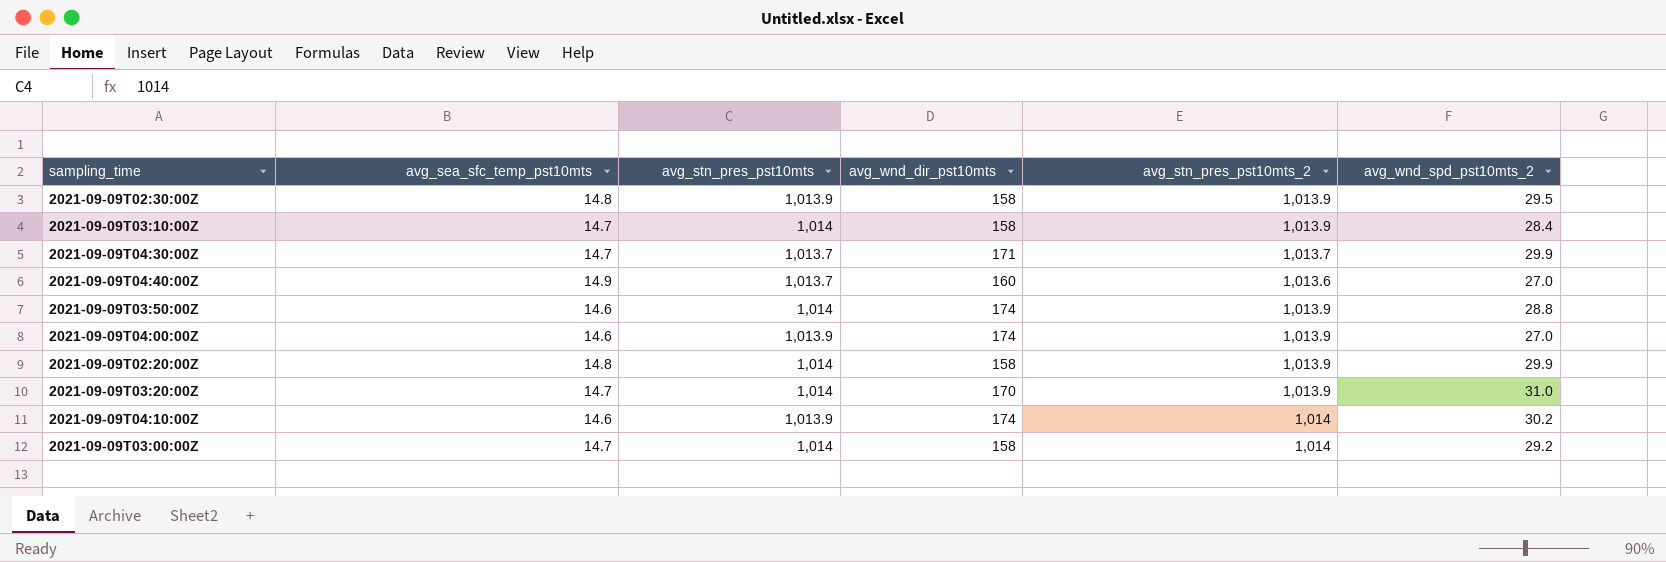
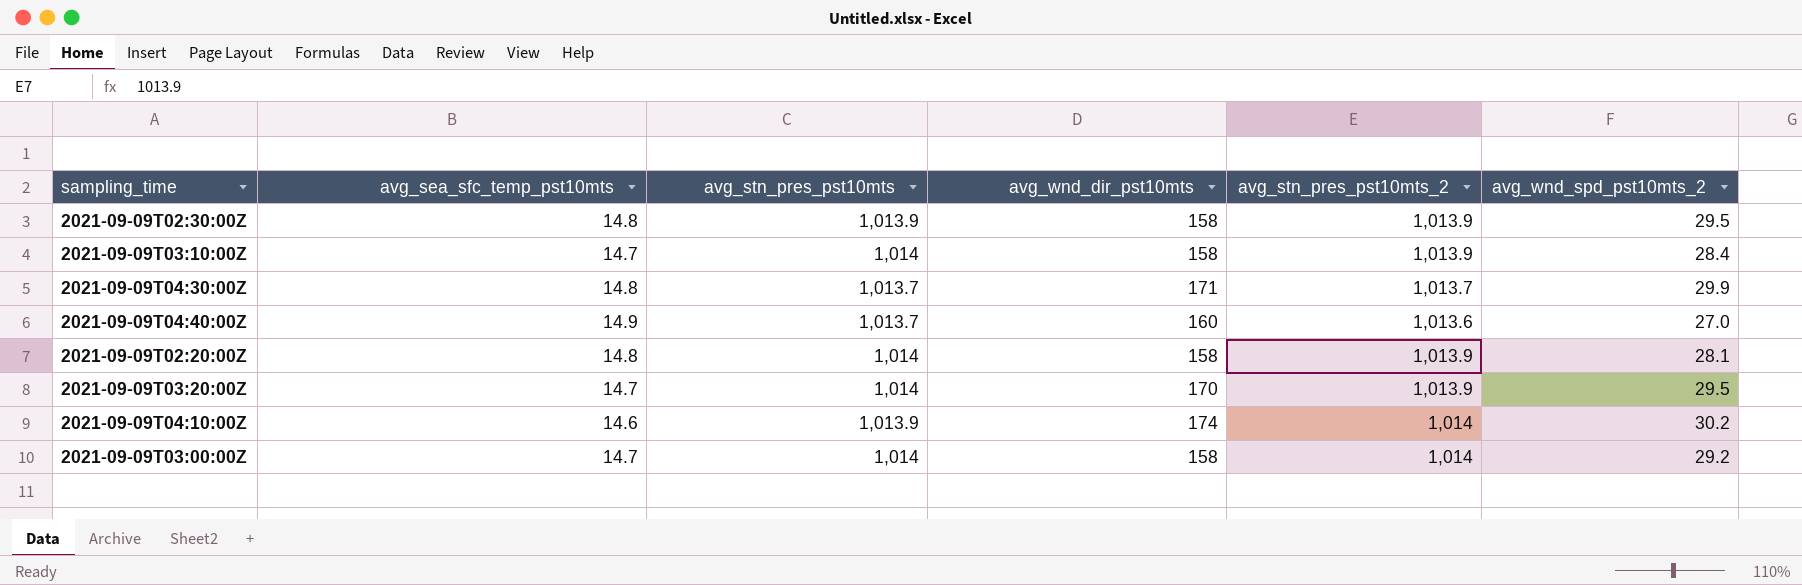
row 2021-09-09T03:50:00Z: 14.6 | 1,014 | 174 | 1,013.9 | 28.8 -> none
row 2021-09-09T04:00:00Z: 14.6 | 1,013.9 | 174 | 1,013.9 | 27.0 -> none
2021-09-09T04:30:00Z | avg_sea_sfc_temp_pst10mts: 14.7 -> 14.8
2021-09-09T02:20:00Z | avg_wnd_spd_pst10mts_2: 29.9 -> 28.1
2021-09-09T03:20:00Z | avg_wnd_spd_pst10mts_2: 31.0 -> 29.5

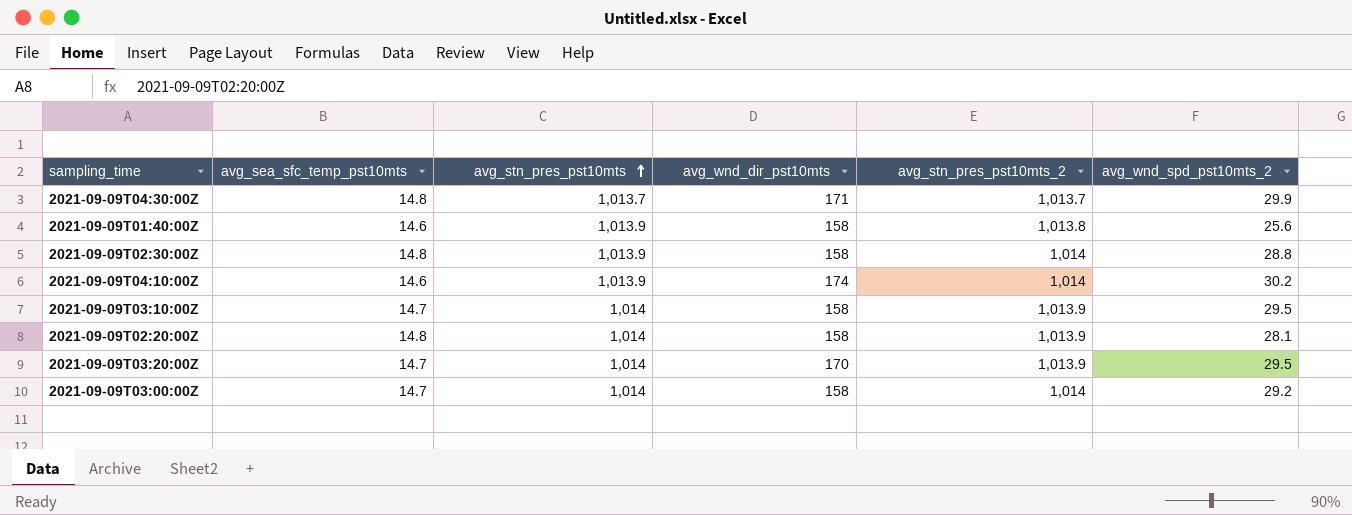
row order: none -> avg_stn_pres_pst10mts ascending
row 2021-09-09T04:40:00Z: 14.9 | 1,013.7 | 160 | 1,013.6 | 27.0 -> none
row 2021-09-09T01:40:00Z: none -> 14.6 | 1,013.9 | 158 | 1,013.8 | 25.6
2021-09-09T02:30:00Z | avg_stn_pres_pst10mts_2: 1,013.9 -> 1,014
2021-09-09T02:30:00Z | avg_wnd_spd_pst10mts_2: 29.5 -> 28.8
2021-09-09T03:10:00Z | avg_wnd_spd_pst10mts_2: 28.4 -> 29.5

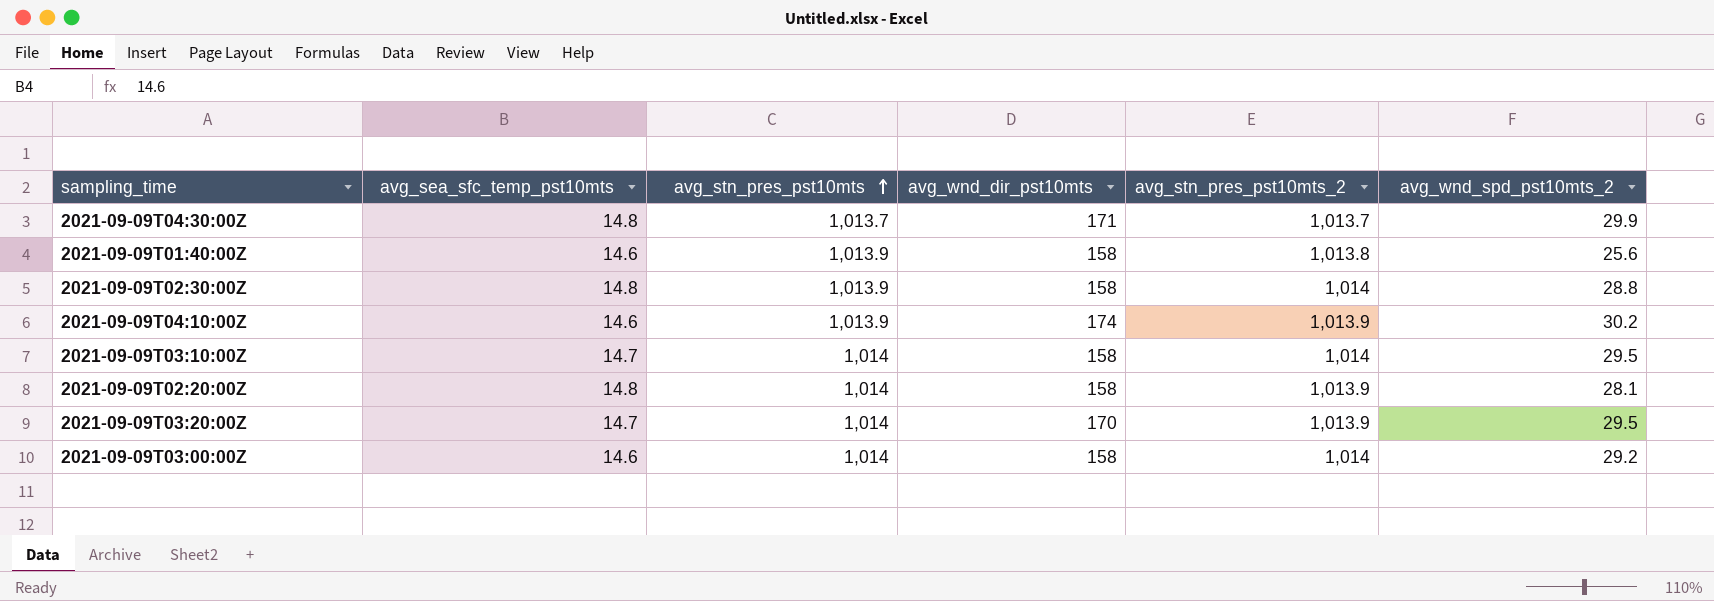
2021-09-09T04:10:00Z | avg_stn_pres_pst10mts_2: 1,014 -> 1,013.9
2021-09-09T03:10:00Z | avg_stn_pres_pst10mts_2: 1,013.9 -> 1,014
2021-09-09T03:00:00Z | avg_sea_sfc_temp_pst10mts: 14.7 -> 14.6

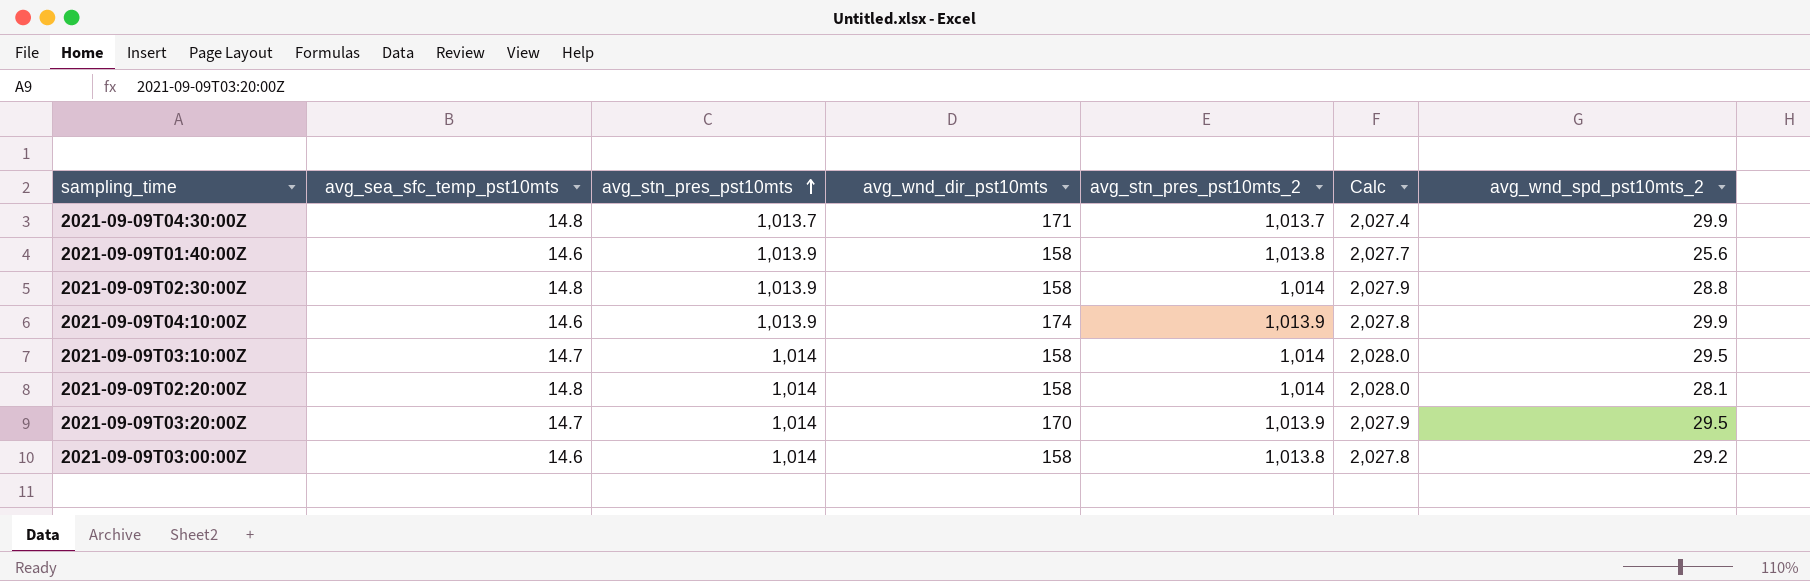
column Calc | formula: none -> [avg_stn_pres_pst10mts] + [avg_stn_pres_pst10mts_2]
2021-09-09T04:10:00Z | avg_wnd_spd_pst10mts_2: 30.2 -> 29.9
2021-09-09T02:20:00Z | avg_stn_pres_pst10mts_2: 1,013.9 -> 1,014
2021-09-09T03:00:00Z | avg_stn_pres_pst10mts_2: 1,014 -> 1,013.8

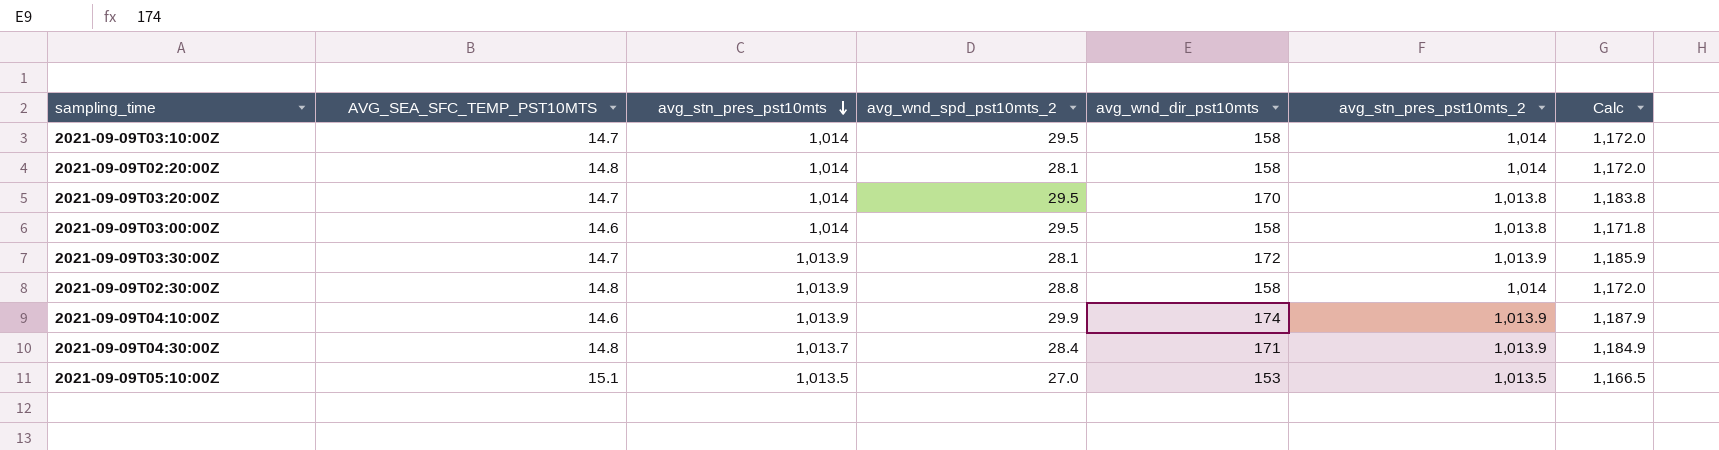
row order: avg_stn_pres_pst10mts ascending -> avg_stn_pres_pst10mts descending
column name: avg_sea_sfc_temp_pst10mts -> AVG_SEA_SFC_TEMP_PST10MTS
column avg_wnd_spd_pst10mts_2 | position: 7 -> 4
column Calc | formula: [avg_stn_pres_pst10mts] + [avg_stn_pres_pst10mts_2] -> [avg_wnd_dir_pst10mts] + [avg_stn_pres_pst10mts_2]
row 2021-09-09T01:40:00Z: 14.6 | 1,013.9 | 158 | 1,013.8 | 2,027.7 | 25.6 -> none
2021-09-09T03:20:00Z | avg_stn_pres_pst10mts_2: 1,013.9 -> 1,013.8
2021-09-09T03:00:00Z | avg_wnd_spd_pst10mts_2: 29.2 -> 29.5
row 2021-09-09T03:30:00Z: none -> 14.7 | 1,013.9 | 28.1 | 172 | 1,013.9 | 1,185.9
2021-09-09T04:30:00Z | avg_wnd_spd_pst10mts_2: 29.9 -> 28.4
2021-09-09T04:30:00Z | avg_stn_pres_pst10mts_2: 1,013.7 -> 1,013.9
row 2021-09-09T05:10:00Z: none -> 15.1 | 1,013.5 | 27.0 | 153 | 1,013.5 | 1,166.5

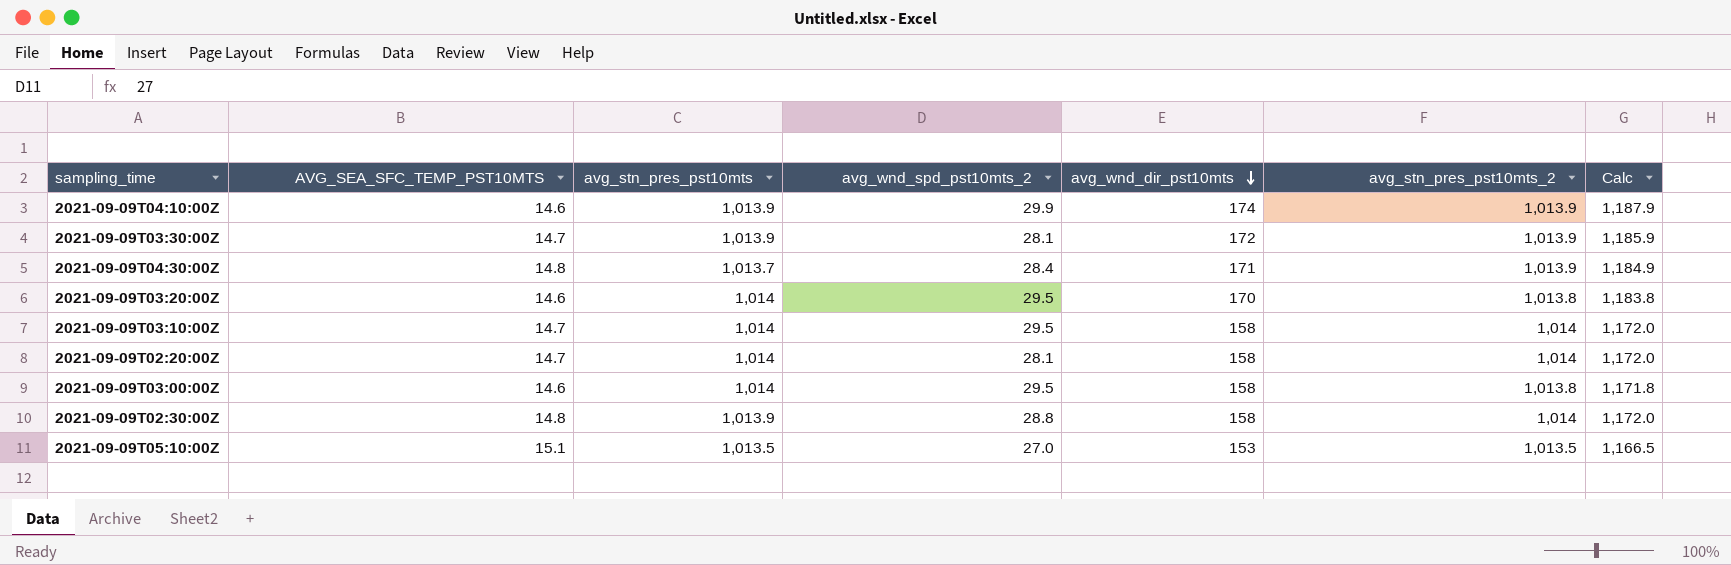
row order: avg_stn_pres_pst10mts descending -> avg_wnd_dir_pst10mts descending
2021-09-09T03:20:00Z | AVG_SEA_SFC_TEMP_PST10MTS: 14.7 -> 14.6
2021-09-09T02:20:00Z | AVG_SEA_SFC_TEMP_PST10MTS: 14.8 -> 14.7

